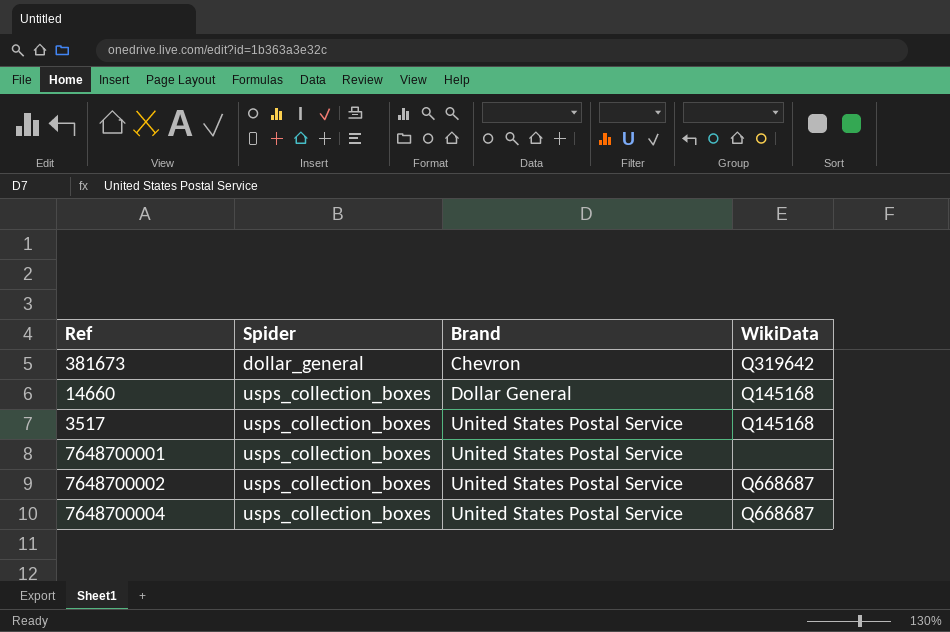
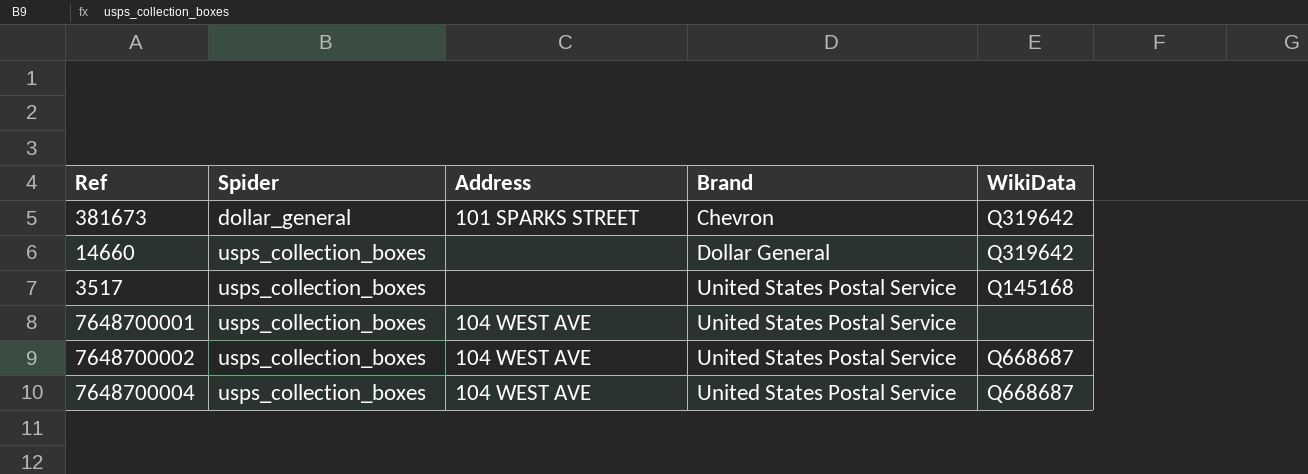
column Address | position: none -> 3
14660 | WikiData: Q145168 -> Q319642

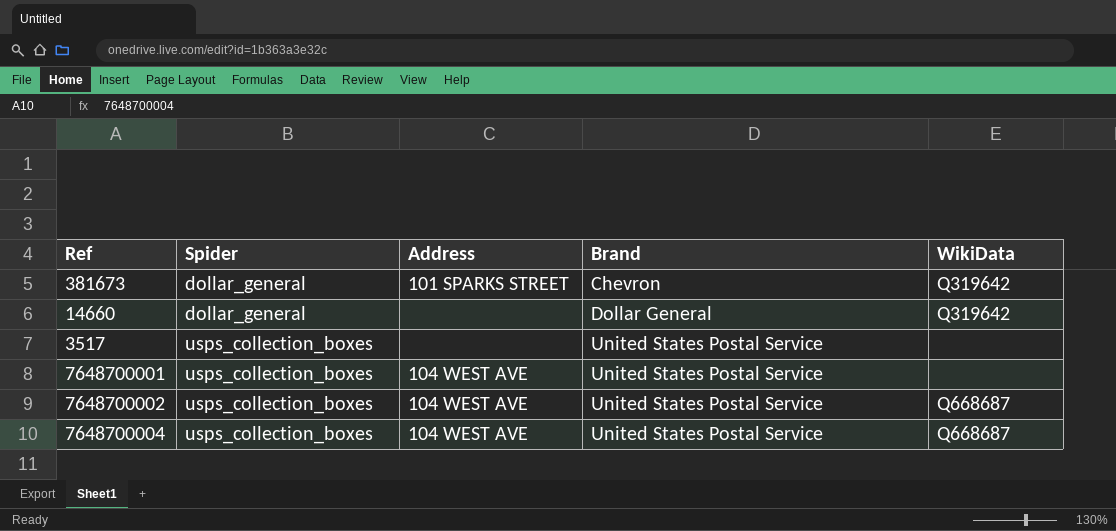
14660 | Spider: usps_collection_boxes -> dollar_general
3517 | WikiData: Q145168 -> none

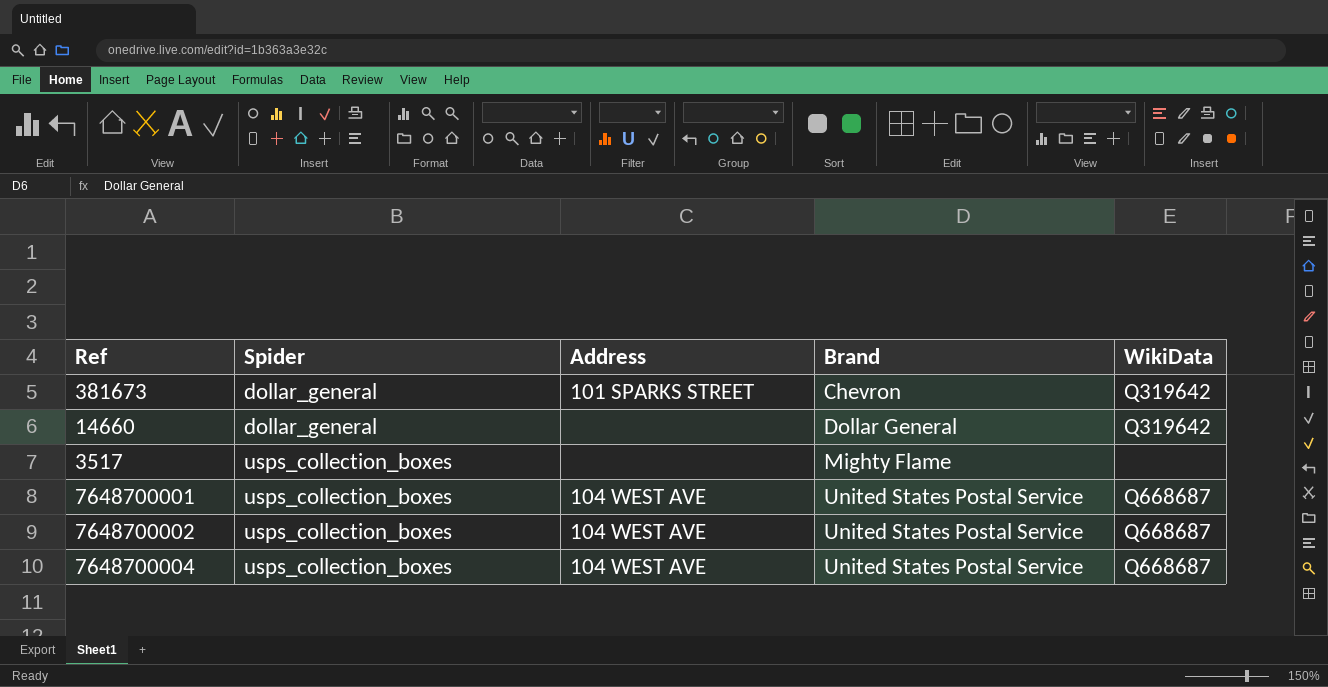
3517 | Brand: United States Postal Service -> Mighty Flame
7648700001 | WikiData: none -> Q668687

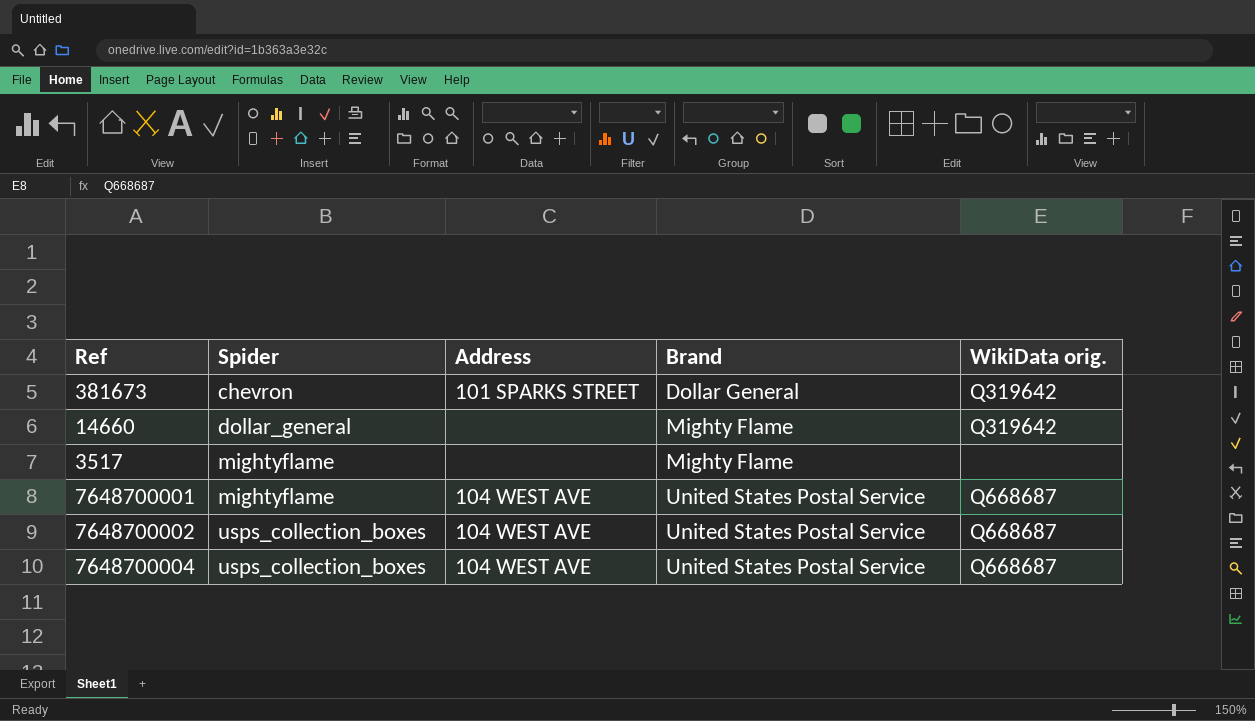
column name: WikiData -> WikiData orig.
381673 | Spider: dollar_general -> chevron
381673 | Brand: Chevron -> Dollar General
14660 | Brand: Dollar General -> Mighty Flame
3517 | Spider: usps_collection_boxes -> mightyflame
7648700001 | Spider: usps_collection_boxes -> mightyflame

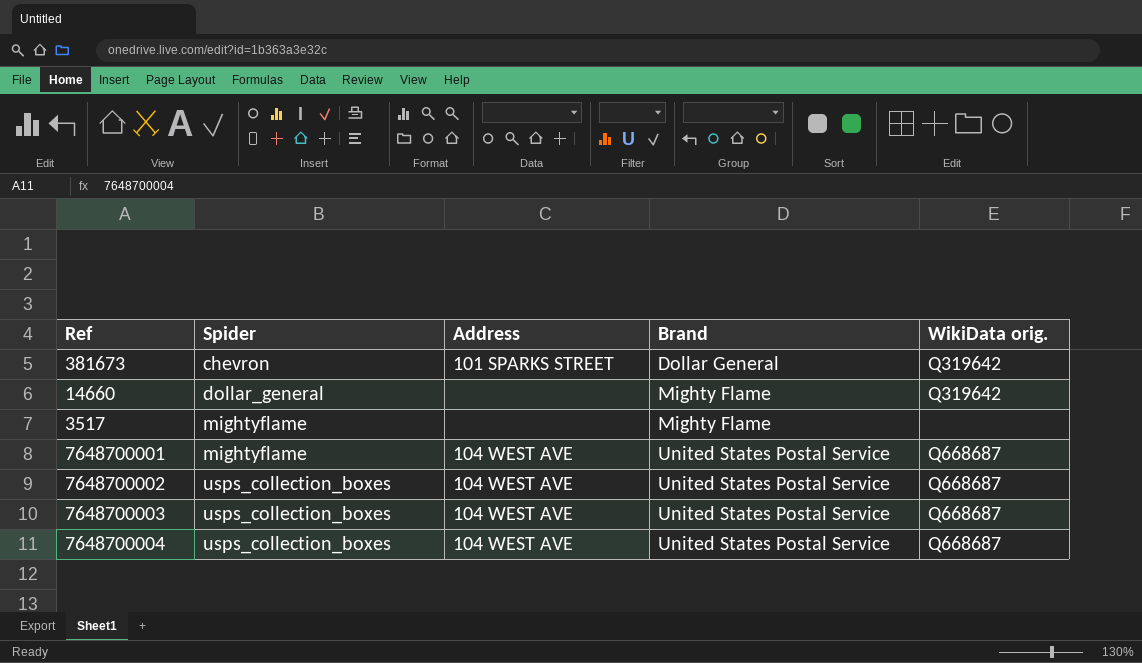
row 7648700003: none -> usps_collection_boxes | 104 WEST AVE | United States Postal Service | Q668687

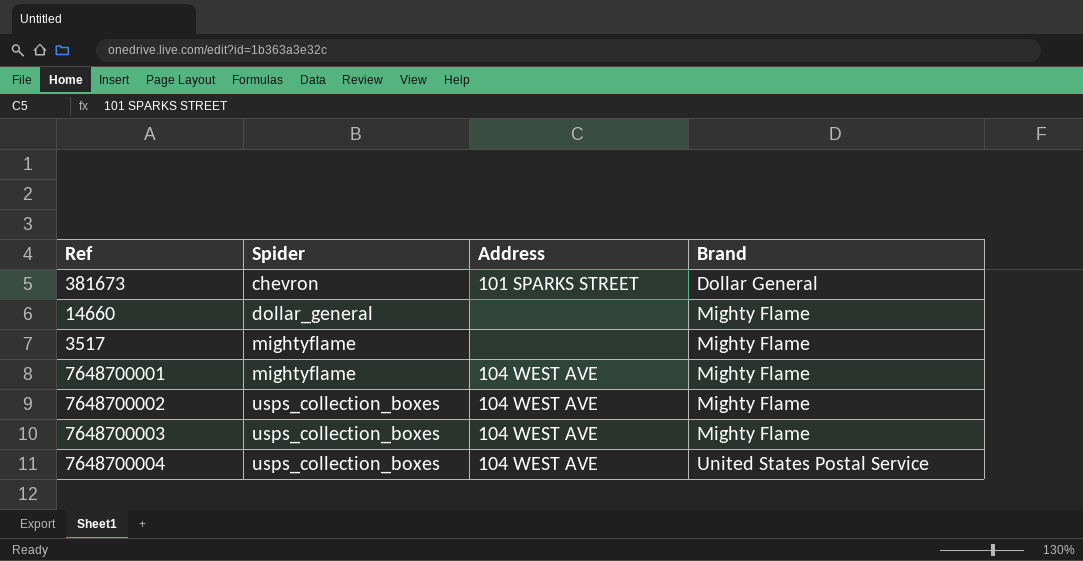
column WikiData orig. | position: 5 -> none
7648700001 | Brand: United States Postal Service -> Mighty Flame
7648700002 | Brand: United States Postal Service -> Mighty Flame
7648700003 | Brand: United States Postal Service -> Mighty Flame

